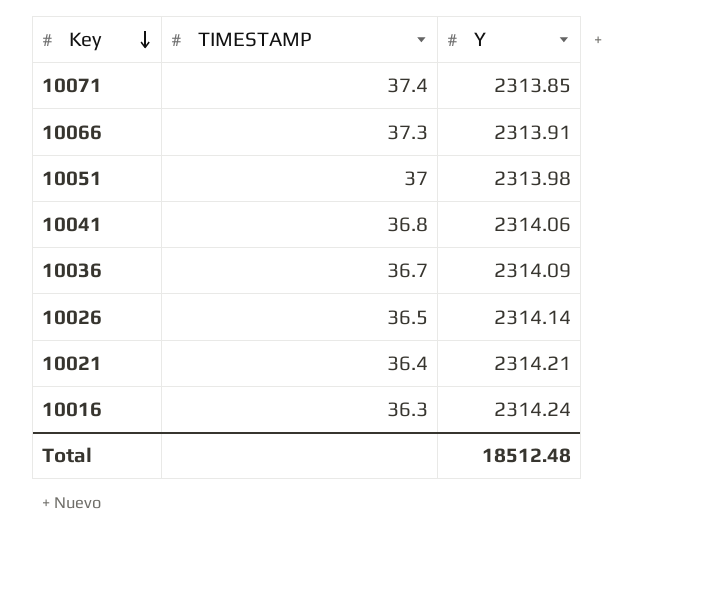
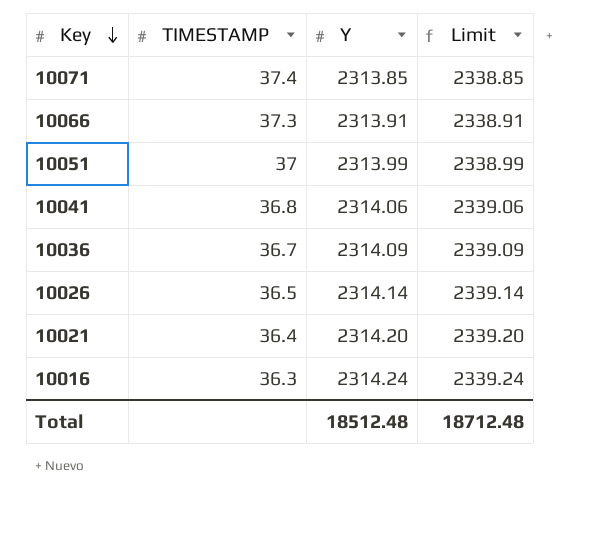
column Limit | formula: none -> [Y] + 25
10051 | Y: 2313.98 -> 2313.99
10021 | Y: 2314.21 -> 2314.20

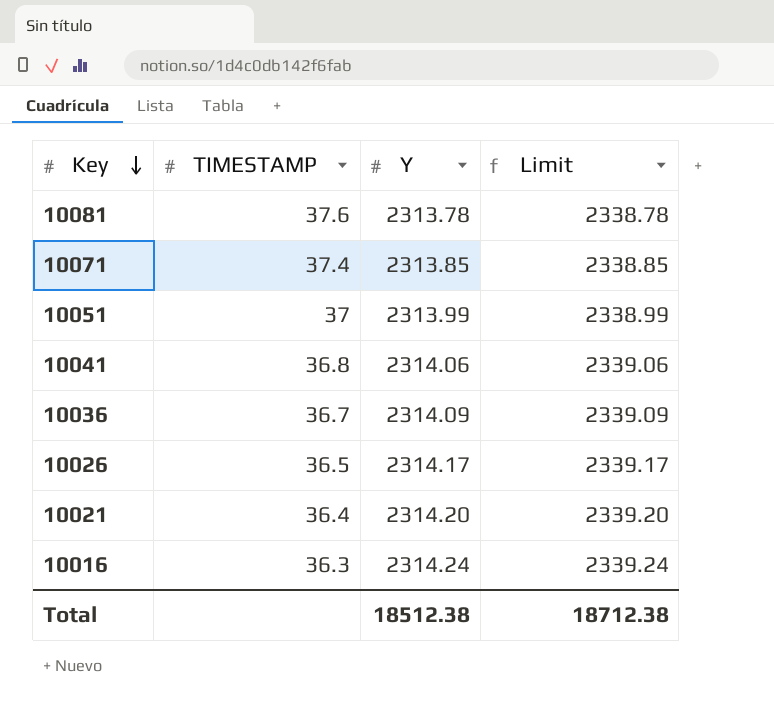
row 10066: 37.3 | 2313.91 | 2338.91 -> none
row 10081: none -> 37.6 | 2313.78 | 2338.78
10026 | Y: 2314.14 -> 2314.17
10026 | Limit: 2339.14 -> 2339.17
Total | Y: 18512.48 -> 18512.38
Total | Limit: 18712.48 -> 18712.38

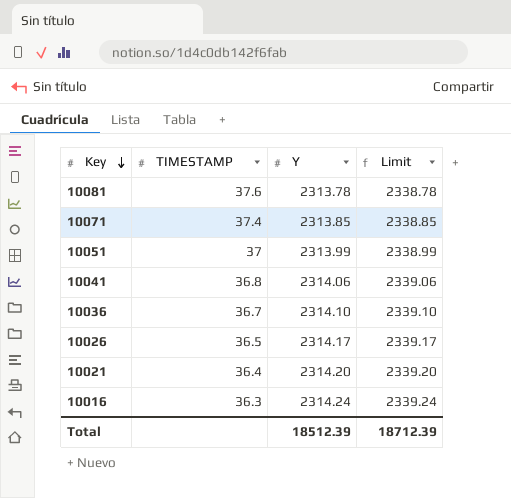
10036 | Y: 2314.09 -> 2314.10
10036 | Limit: 2339.09 -> 2339.10
Total | Y: 18512.38 -> 18512.39
Total | Limit: 18712.38 -> 18712.39

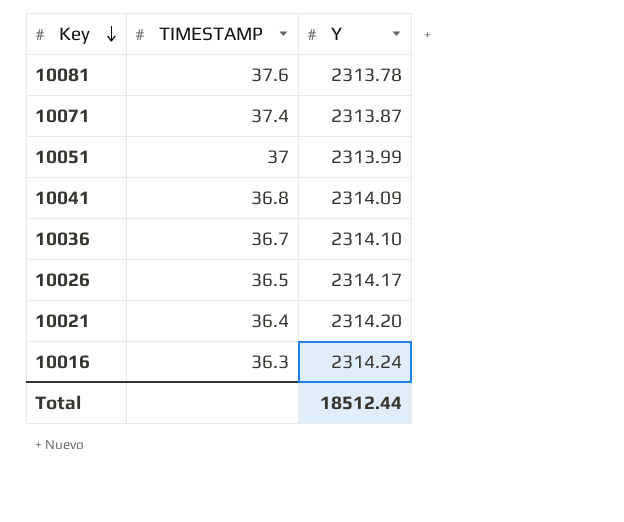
column Limit | formula: [Y] + 25 -> none
10071 | Y: 2313.85 -> 2313.87
10041 | Y: 2314.06 -> 2314.09
Total | Y: 18512.39 -> 18512.44

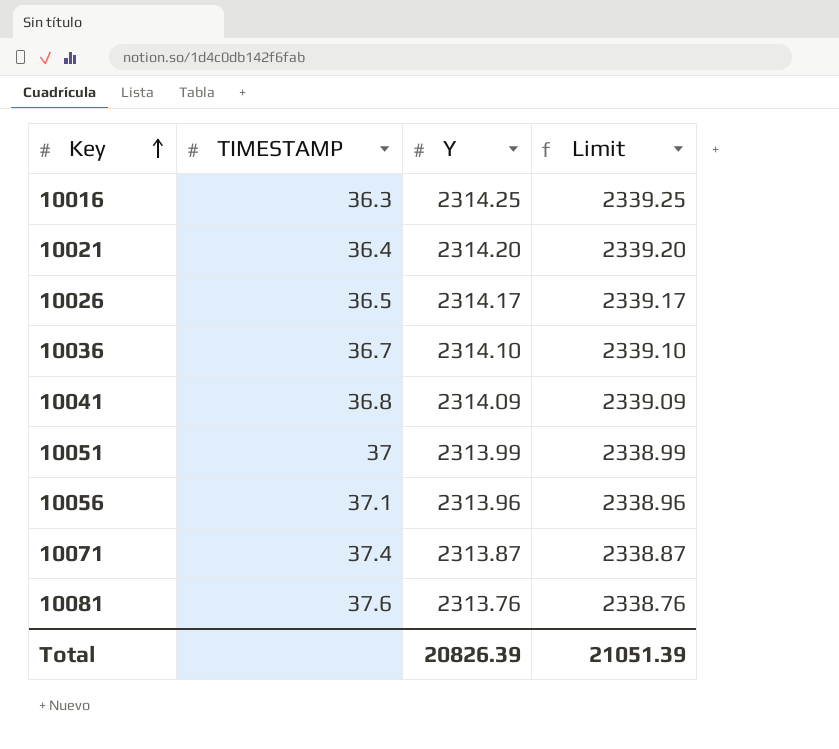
row order: Key descending -> Key ascending
column Limit | formula: none -> [Y] + 25
10016 | Y: 2314.24 -> 2314.25
row 10056: none -> 37.1 | 2313.96 | 2338.96
10081 | Y: 2313.78 -> 2313.76
Total | Y: 18512.44 -> 20826.39

